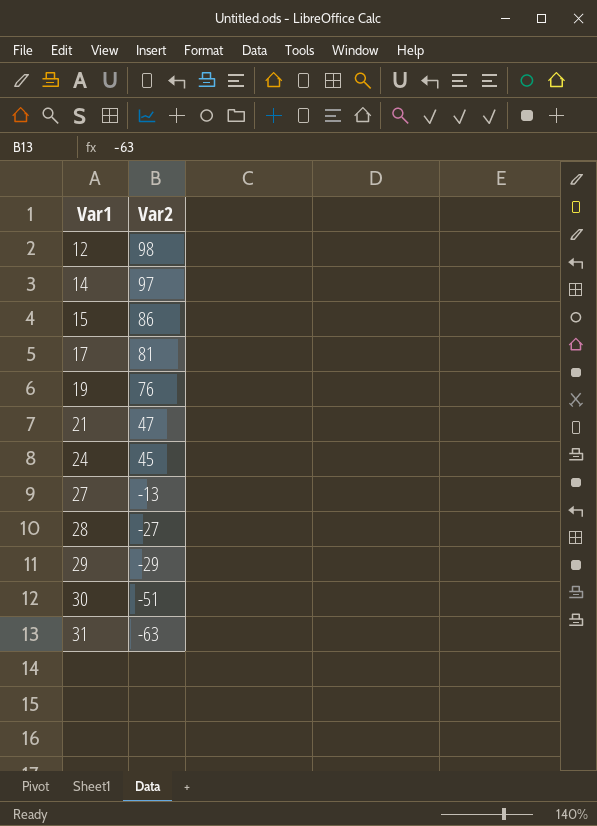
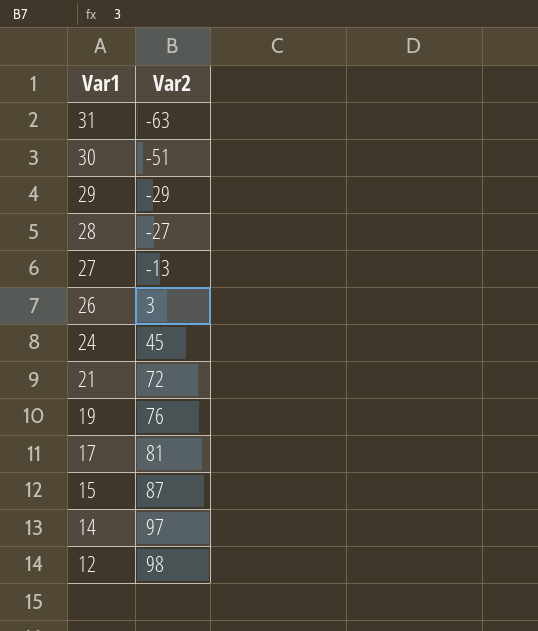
row order: Var1 ascending -> Var1 descending
row 26: none -> 3
21 | Var2: 47 -> 72
15 | Var2: 86 -> 87

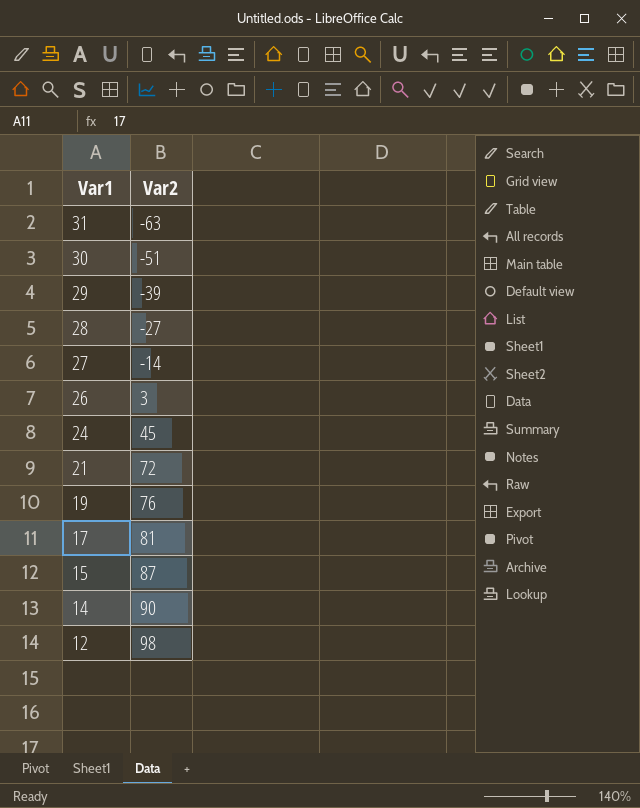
29 | Var2: -29 -> -39
27 | Var2: -13 -> -14
14 | Var2: 97 -> 90

